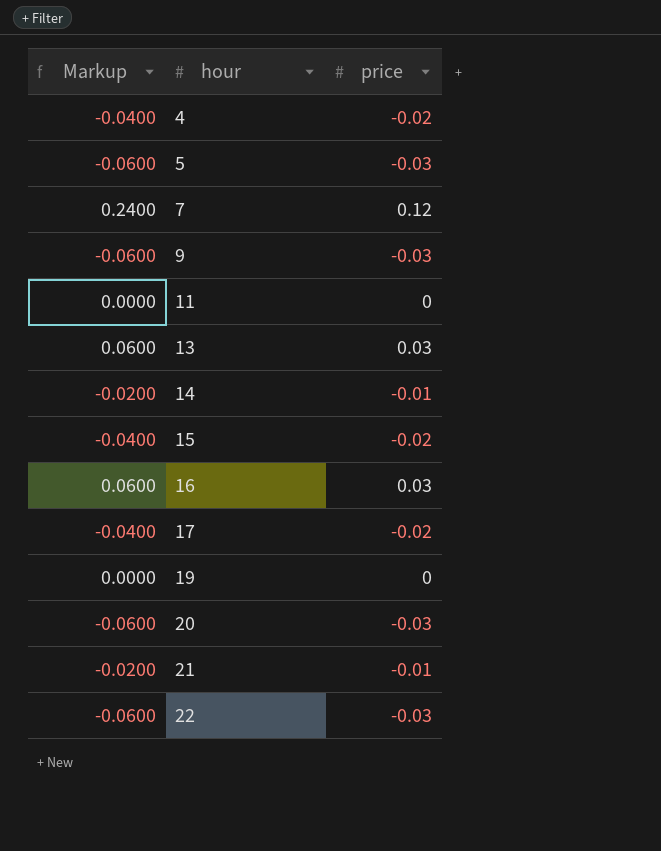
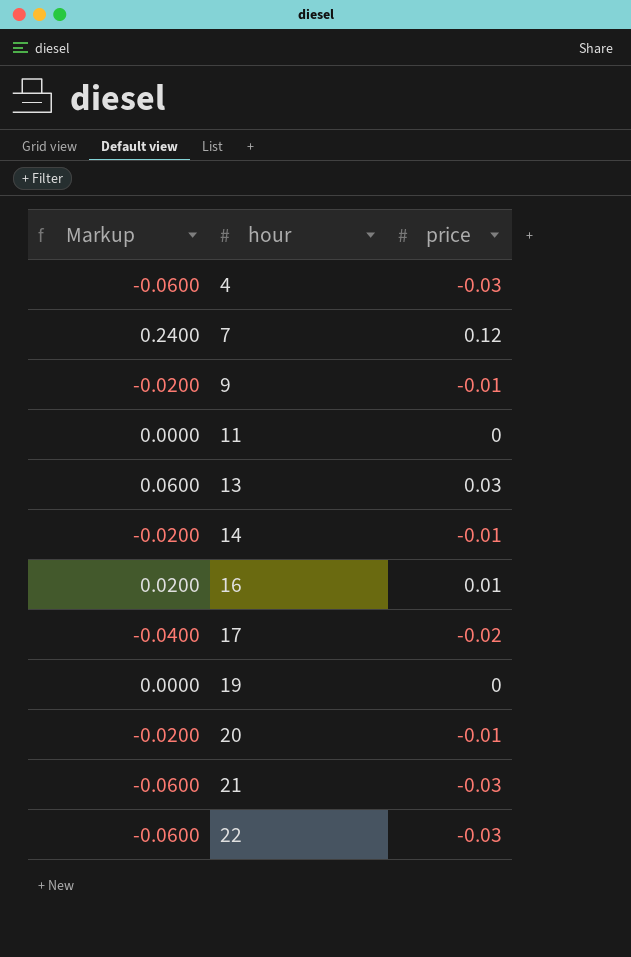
row 5: -0.0600 | -0.03 -> none
row 15: -0.0400 | -0.02 -> none
4 | Markup: -0.0400 -> -0.0600
4 | price: -0.02 -> -0.03
9 | Markup: -0.0600 -> -0.0200
9 | price: -0.03 -> -0.01
16 | Markup: 0.0600 -> 0.0200
16 | price: 0.03 -> 0.01
20 | Markup: -0.0600 -> -0.0200
20 | price: -0.03 -> -0.01
21 | Markup: -0.0200 -> -0.0600
21 | price: -0.01 -> -0.03

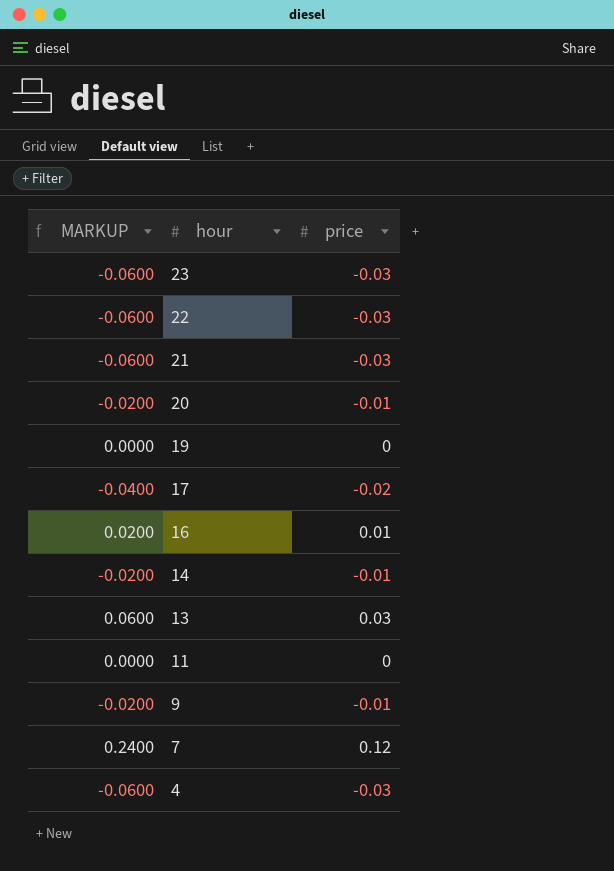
row order: hour ascending -> hour descending
column name: Markup -> MARKUP
row 23: none -> -0.0600 | -0.03

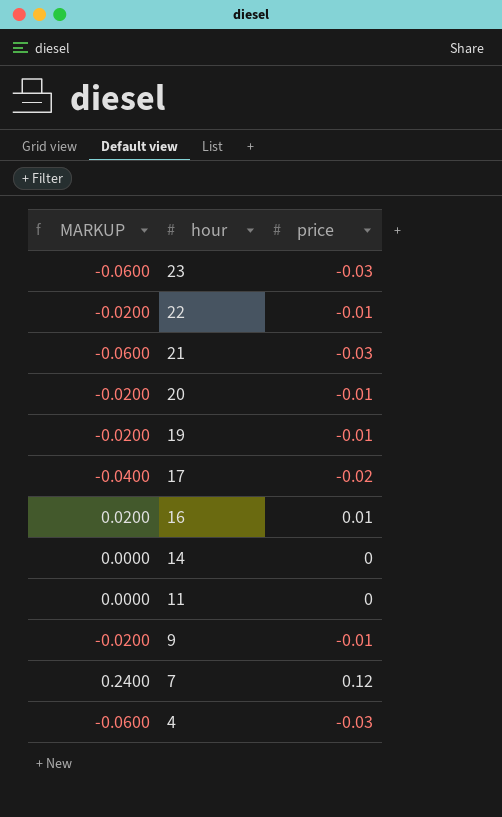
row 13: 0.0600 | 0.03 -> none
22 | MARKUP: -0.0600 -> -0.0200
22 | price: -0.03 -> -0.01
19 | MARKUP: 0.0000 -> -0.0200
19 | price: 0 -> -0.01
14 | MARKUP: -0.0200 -> 0.0000
14 | price: -0.01 -> 0

